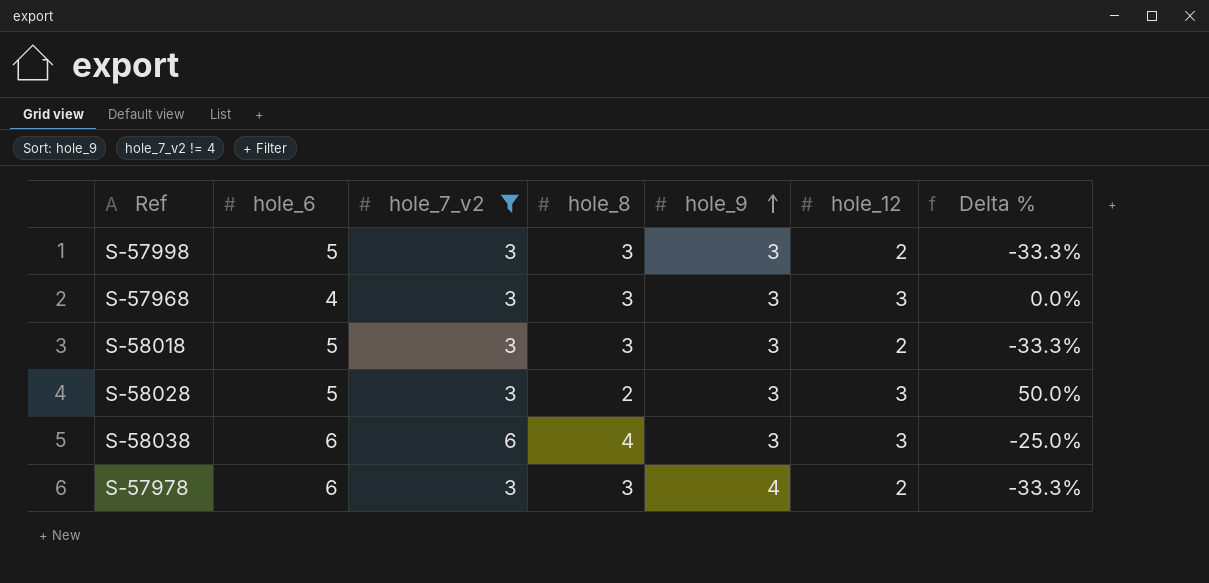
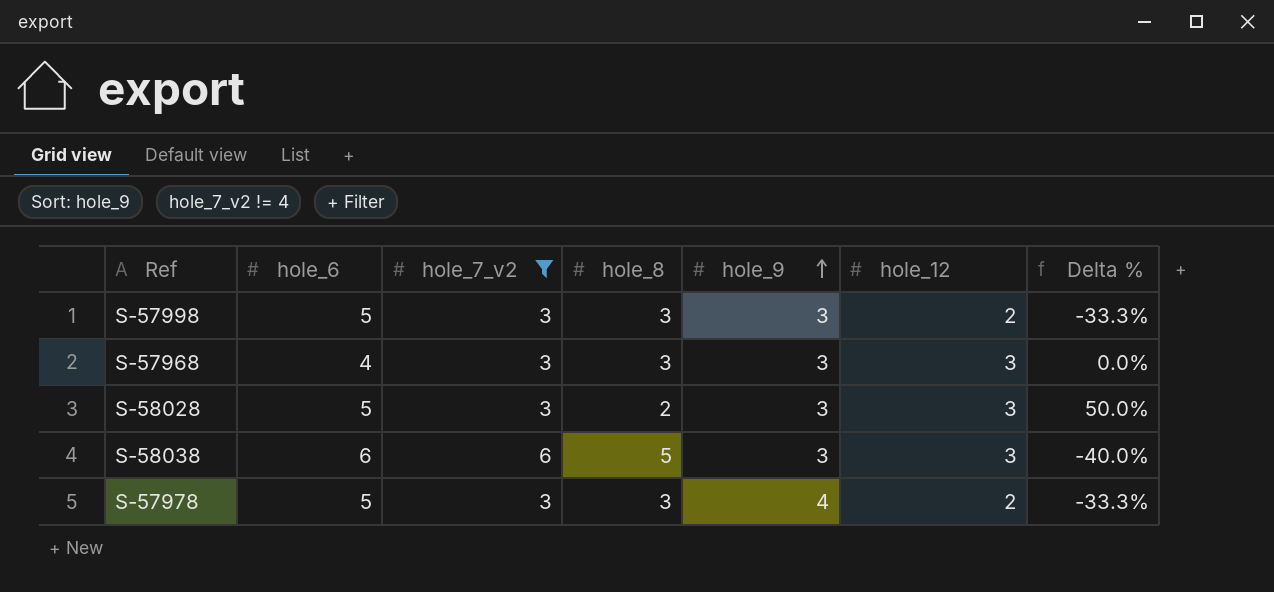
row S-58018: 5 | 3 | 3 | 3 | 2 | -33.3% -> none
S-58038 | hole_8: 4 -> 5
S-58038 | Delta %: -25.0% -> -40.0%
S-57978 | hole_6: 6 -> 5

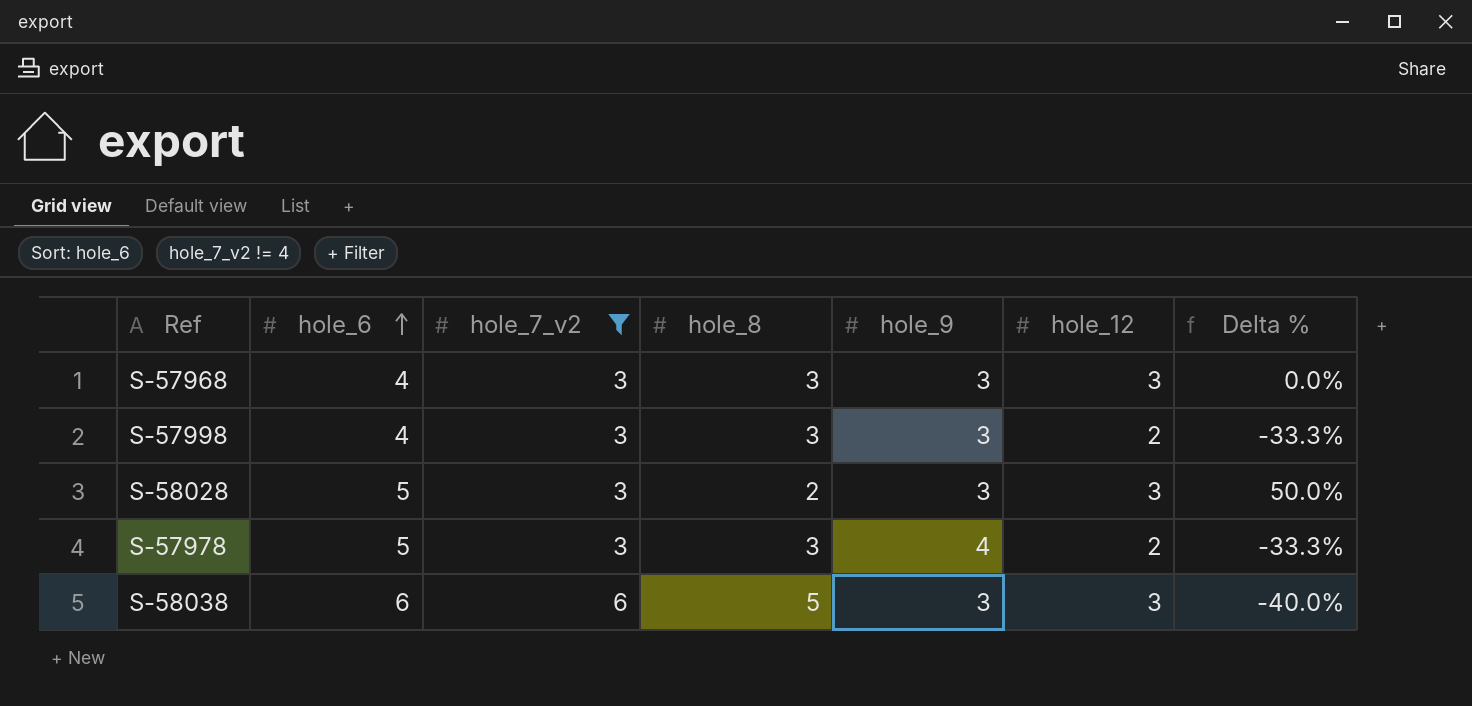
row order: hole_9 ascending -> hole_6 ascending
S-57998 | hole_6: 5 -> 4

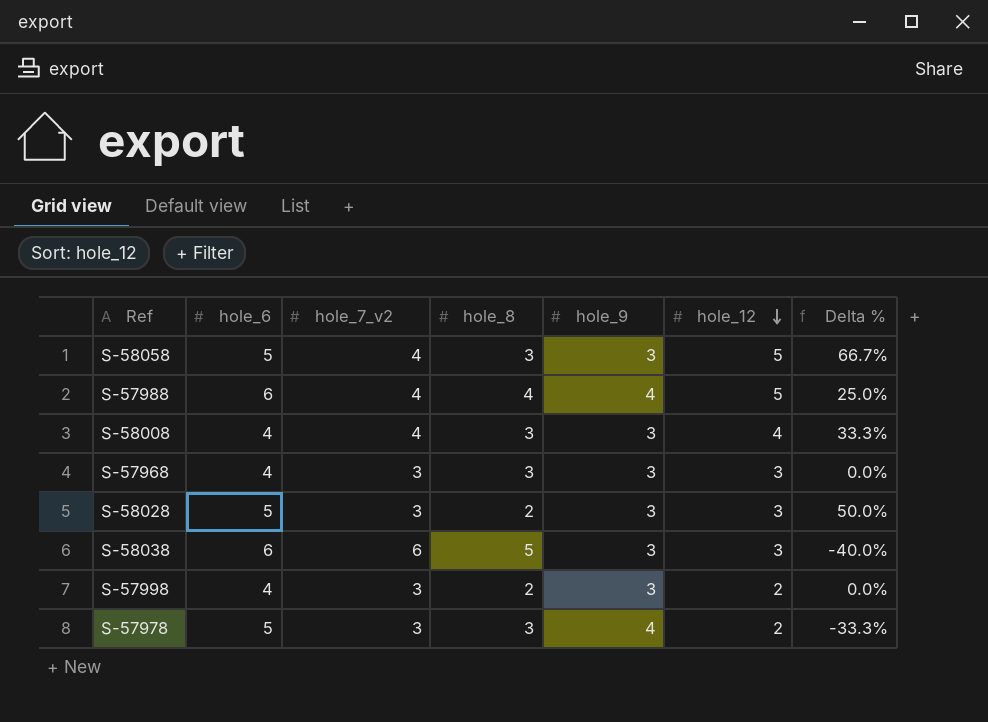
filter: hole_7_v2 != 4 -> none
row order: hole_6 ascending -> hole_12 descending
S-57998 | hole_8: 3 -> 2
S-57998 | Delta %: -33.3% -> 0.0%

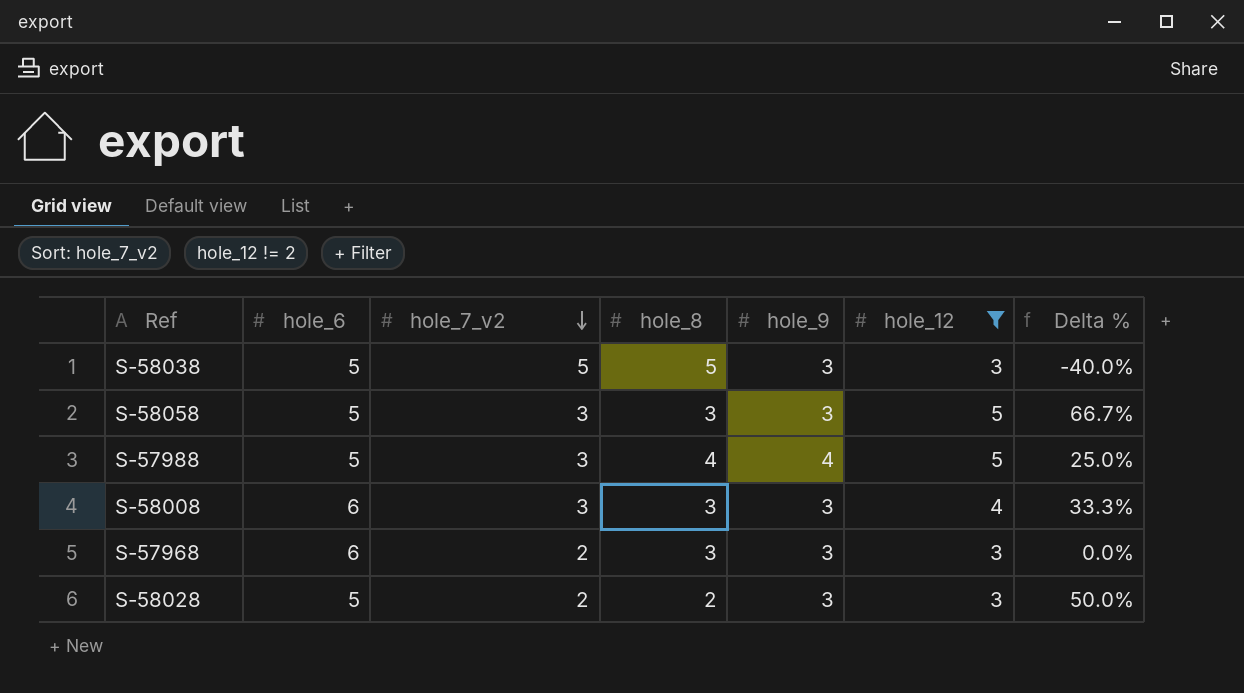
filter: none -> hole_12 != 2
row order: hole_12 descending -> hole_7_v2 descending
S-58038 | hole_6: 6 -> 5
S-58038 | hole_7_v2: 6 -> 5
S-58058 | hole_7_v2: 4 -> 3
S-57988 | hole_6: 6 -> 5
S-57988 | hole_7_v2: 4 -> 3
S-58008 | hole_6: 4 -> 6
S-58008 | hole_7_v2: 4 -> 3
S-57968 | hole_6: 4 -> 6
S-57968 | hole_7_v2: 3 -> 2
S-58028 | hole_7_v2: 3 -> 2

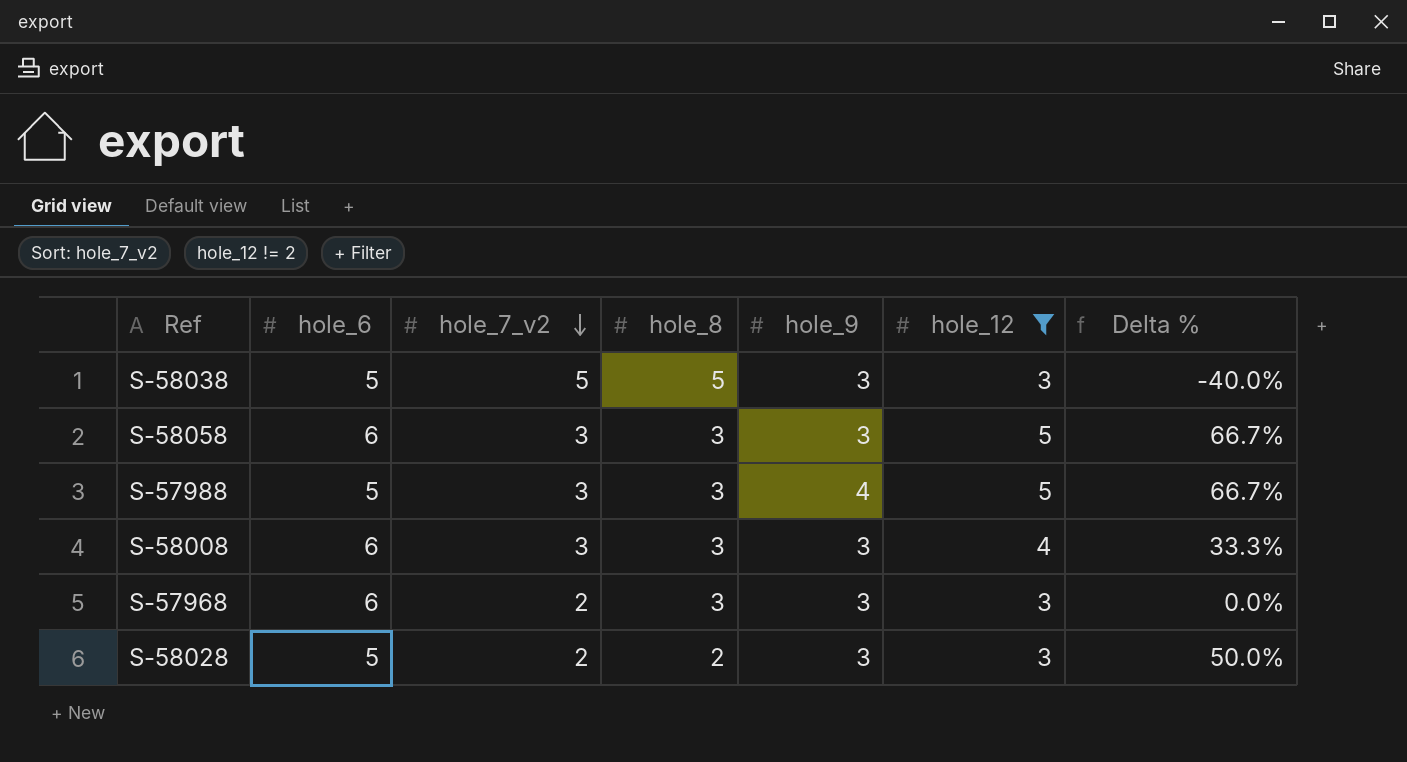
S-58058 | hole_6: 5 -> 6
S-57988 | hole_8: 4 -> 3
S-57988 | Delta %: 25.0% -> 66.7%

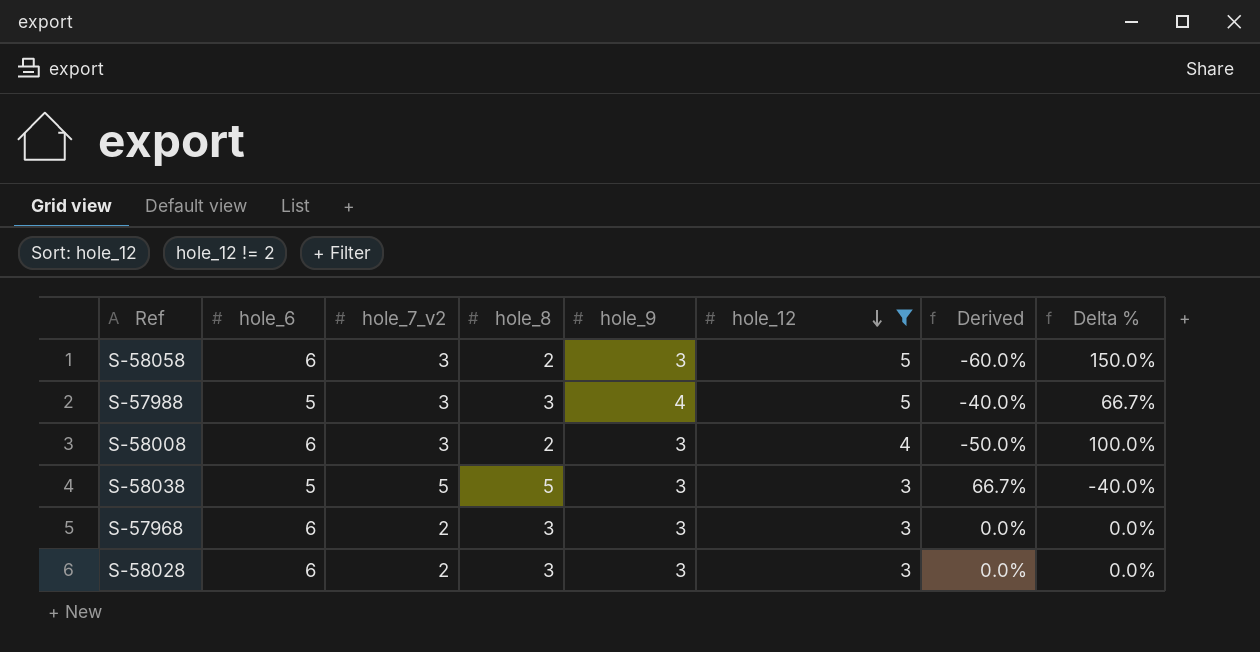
row order: hole_7_v2 descending -> hole_12 descending
column Derived | formula: none -> ([hole_8] - [hole_12]) / [hole_12]
S-58058 | hole_8: 3 -> 2
S-58058 | Delta %: 66.7% -> 150.0%
S-58008 | hole_8: 3 -> 2
S-58008 | Delta %: 33.3% -> 100.0%
S-58028 | hole_6: 5 -> 6
S-58028 | hole_8: 2 -> 3
S-58028 | Delta %: 50.0% -> 0.0%

